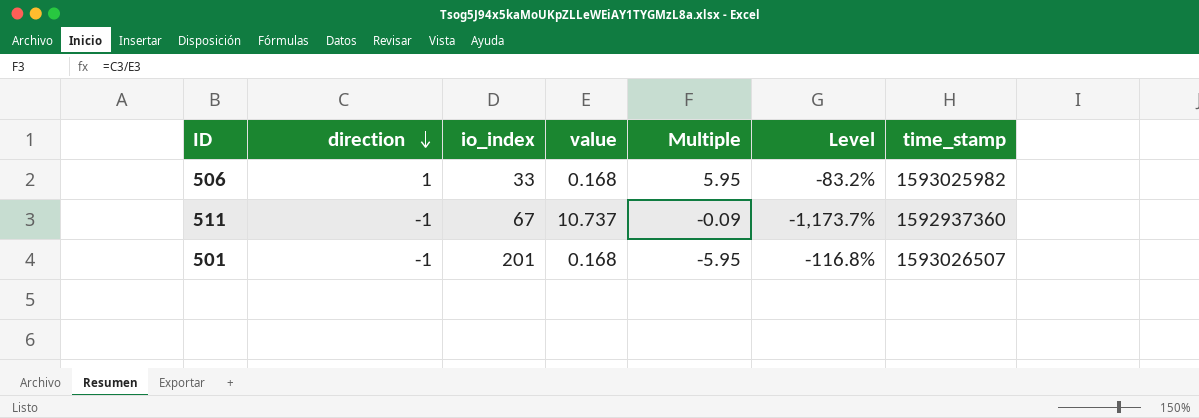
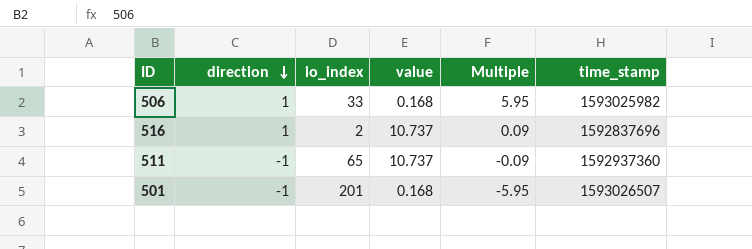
column Level | formula: ([value] - [direction]) / [direction] -> none
row 516: none -> 1 | 2 | 10.737 | 0.09 | 1592837696
511 | io_index: 67 -> 65

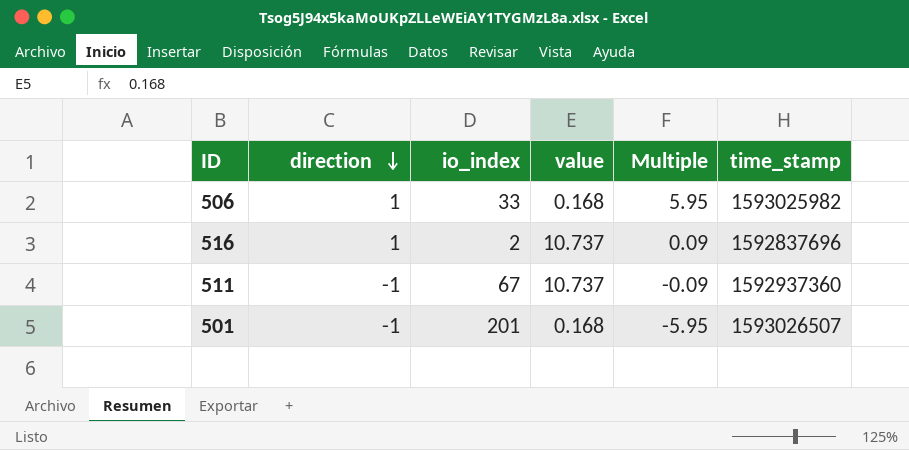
511 | io_index: 65 -> 67

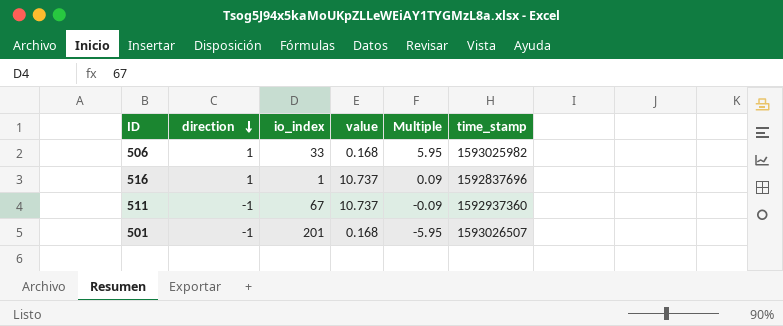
516 | io_index: 2 -> 1

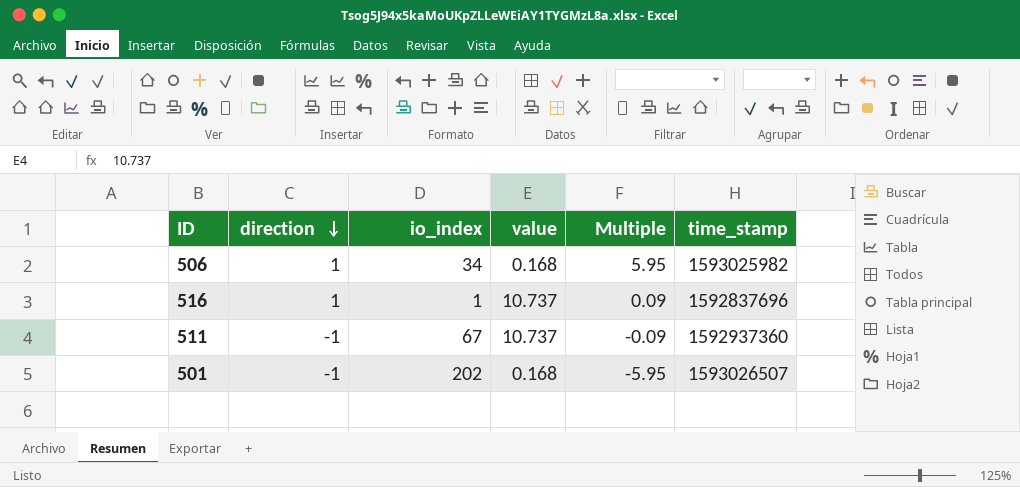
506 | io_index: 33 -> 34
501 | io_index: 201 -> 202

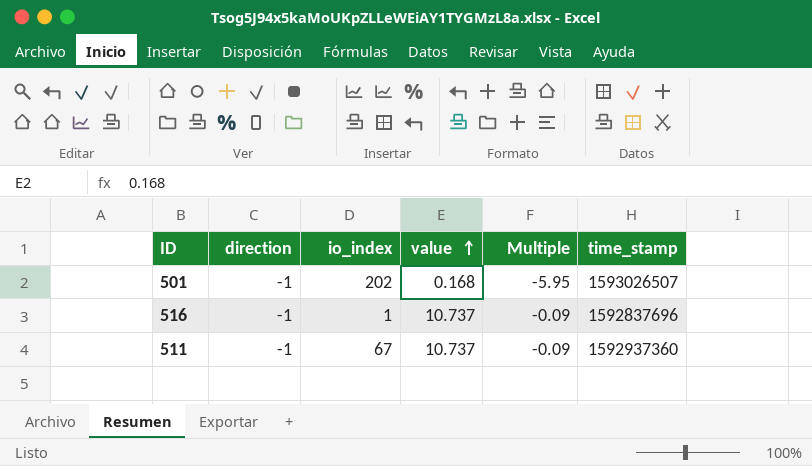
row order: direction descending -> value ascending
row 506: 1 | 34 | 0.168 | 5.95 | 1593025982 -> none
516 | direction: 1 -> -1
516 | Multiple: 0.09 -> -0.09

